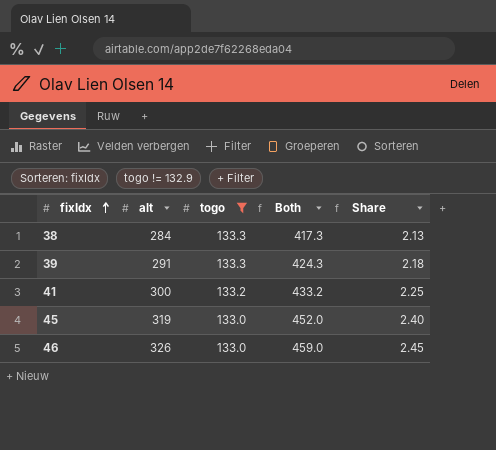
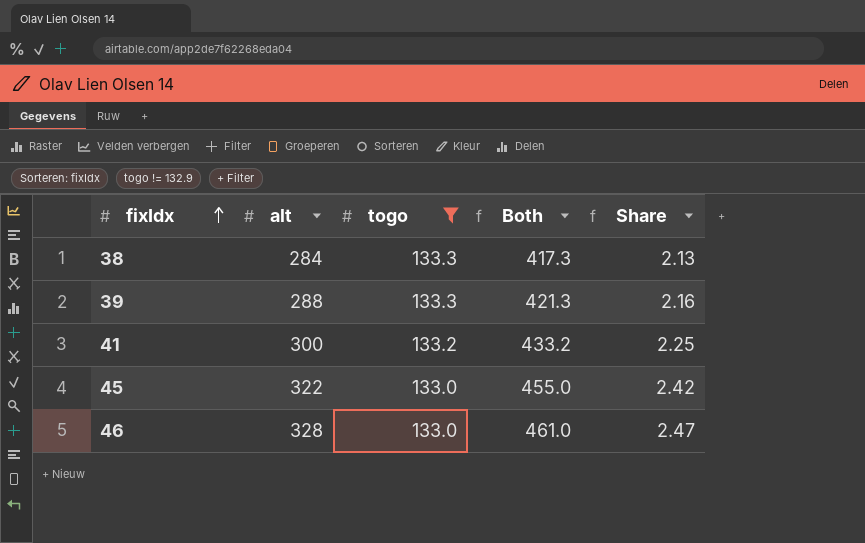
39 | alt: 291 -> 288
39 | Both: 424.3 -> 421.3
39 | Share: 2.18 -> 2.16
45 | alt: 319 -> 322
45 | Both: 452.0 -> 455.0
45 | Share: 2.40 -> 2.42
46 | alt: 326 -> 328
46 | Both: 459.0 -> 461.0
46 | Share: 2.45 -> 2.47

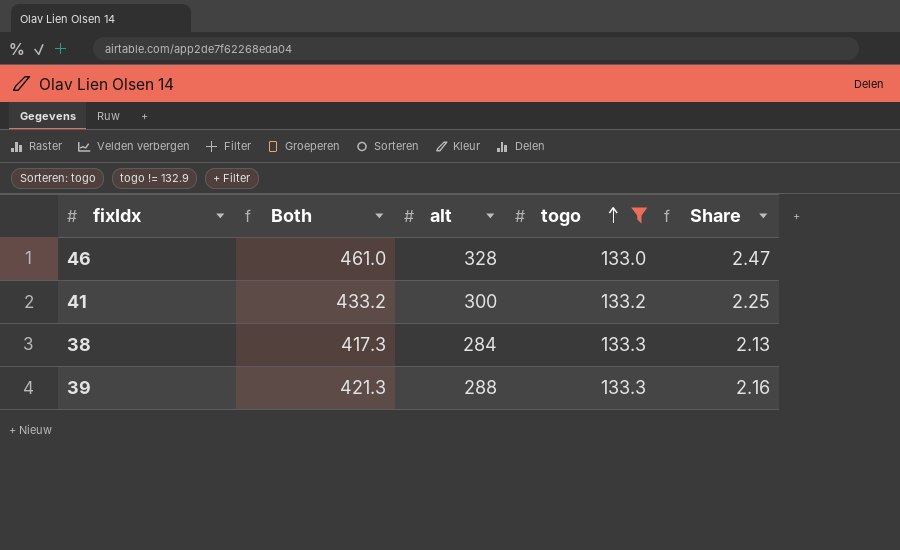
row order: fixIdx ascending -> togo ascending
column Both | position: 4 -> 2
row 45: 322 | 133.0 | 455.0 | 2.42 -> none

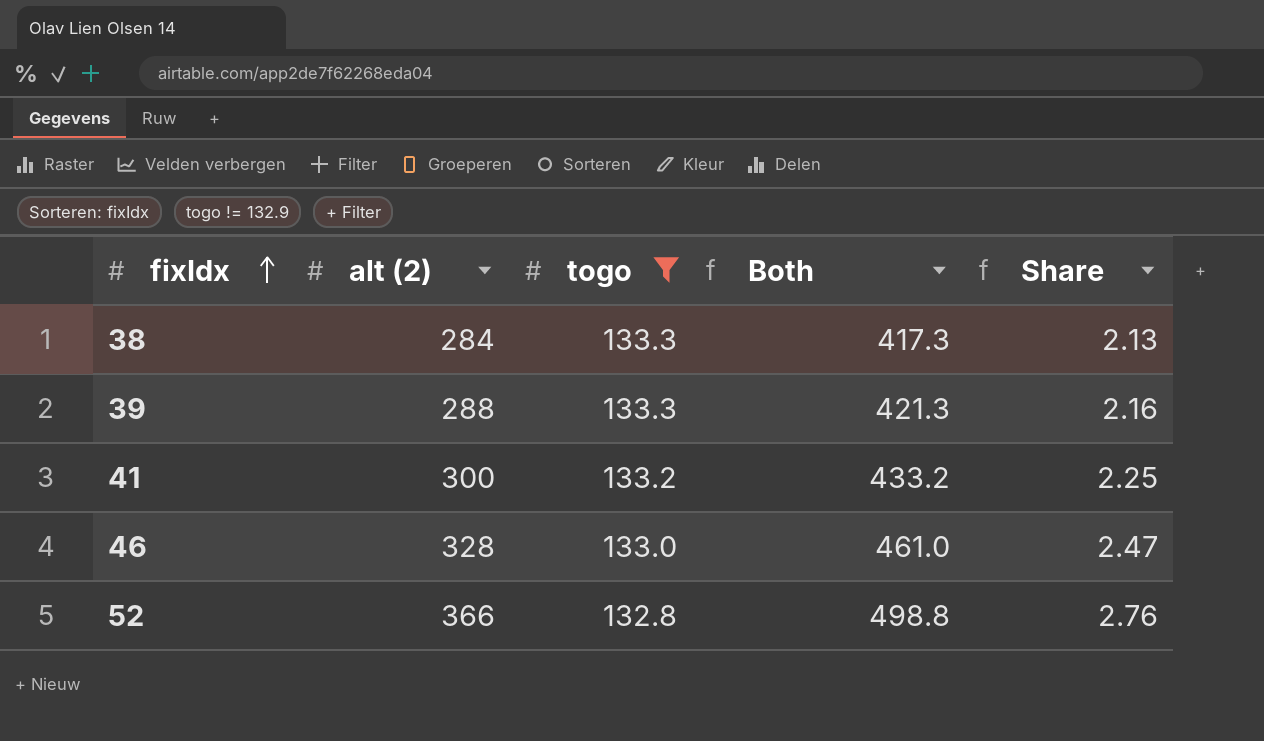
row order: togo ascending -> fixIdx ascending
column name: alt -> alt (2)
column Both | position: 2 -> 4
row 52: none -> 366 | 132.8 | 498.8 | 2.76

